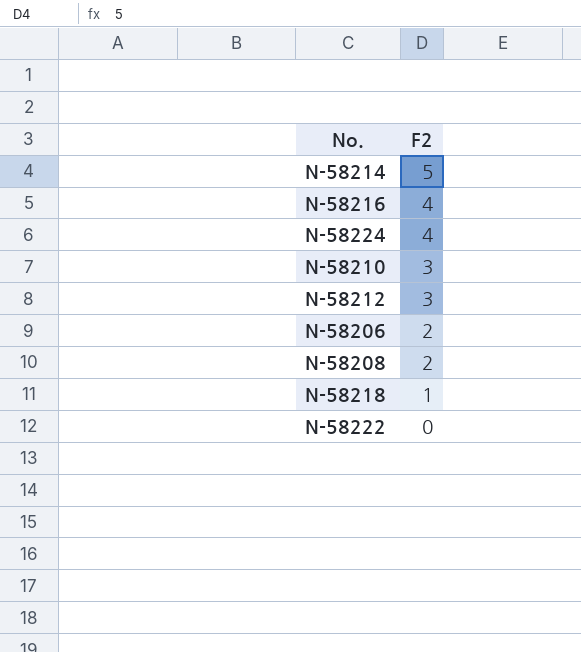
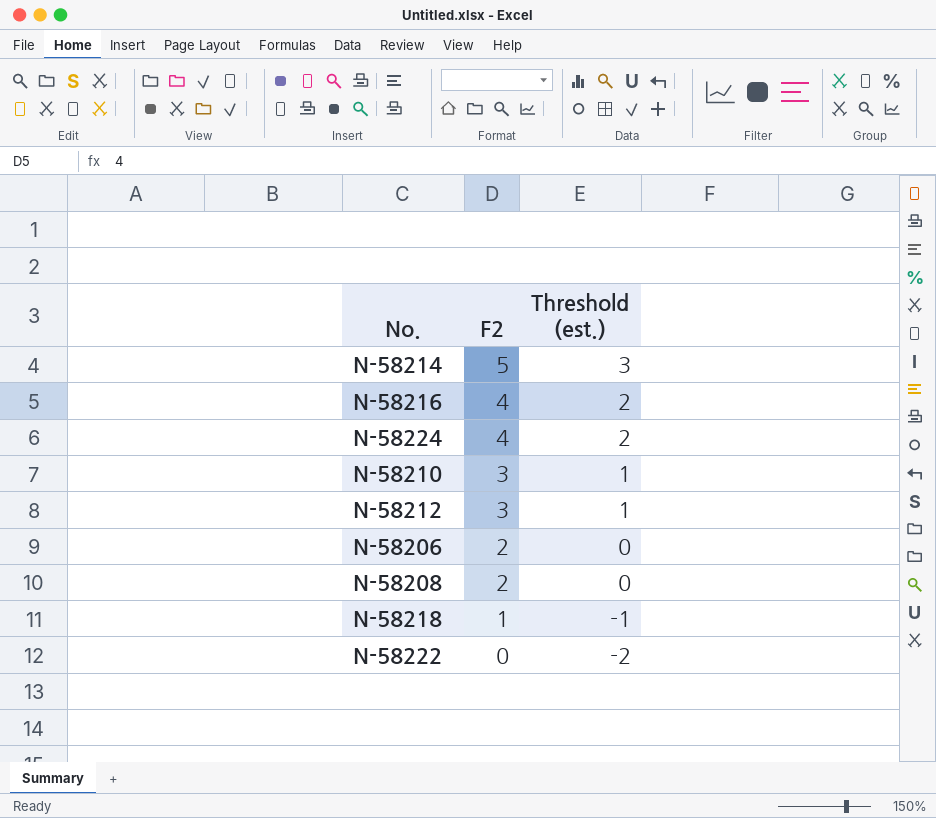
column Threshold (est.) | formula: none -> [F2] - 2

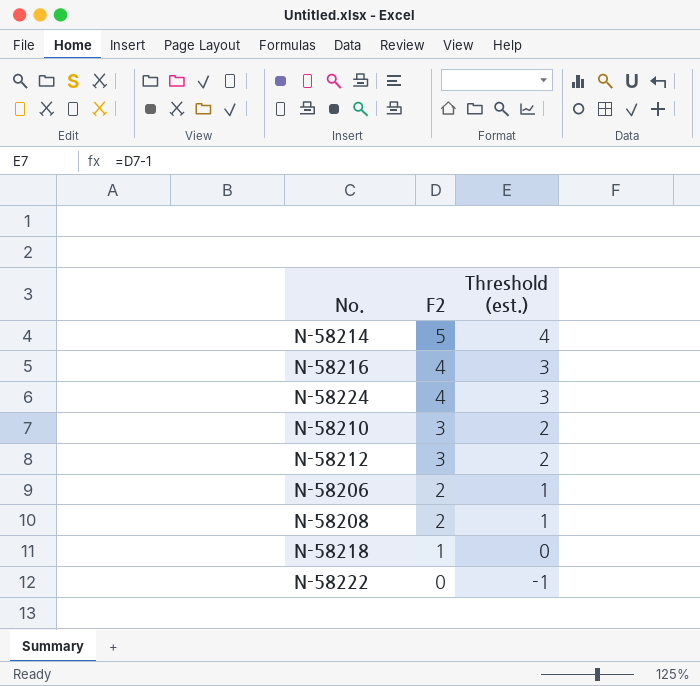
column Threshold (est.) | formula: [F2] - 2 -> [F2] - 1

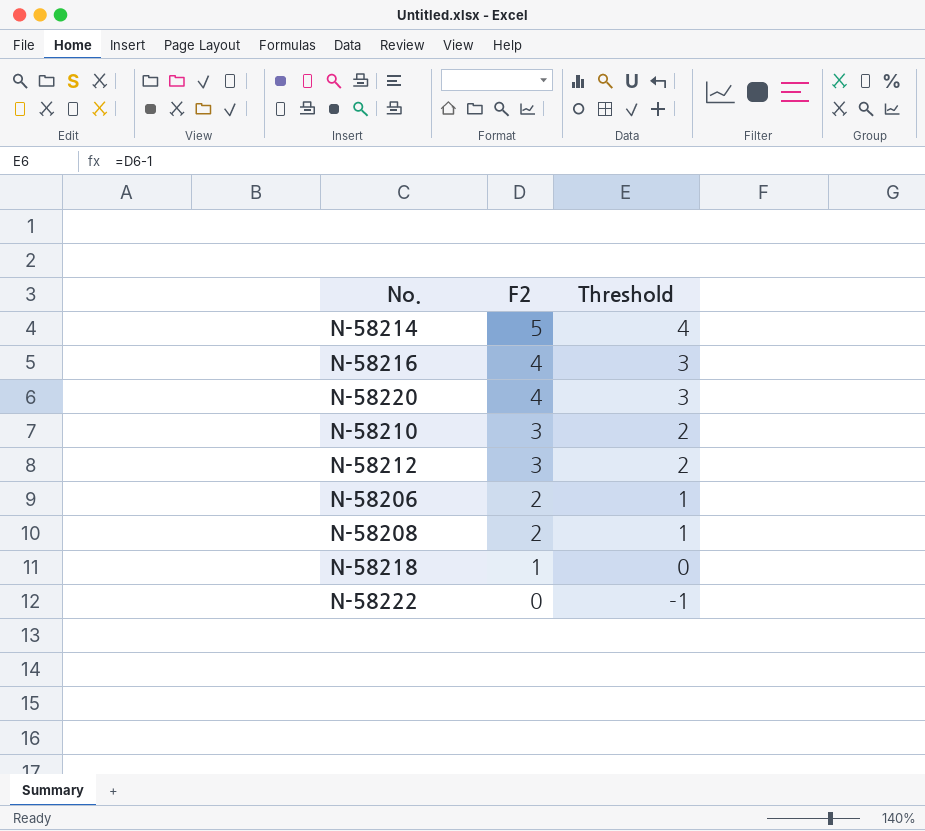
column name: Threshold (est.) -> Threshold
row N-58224: 4 | 3 -> none
row N-58220: none -> 4 | 3

